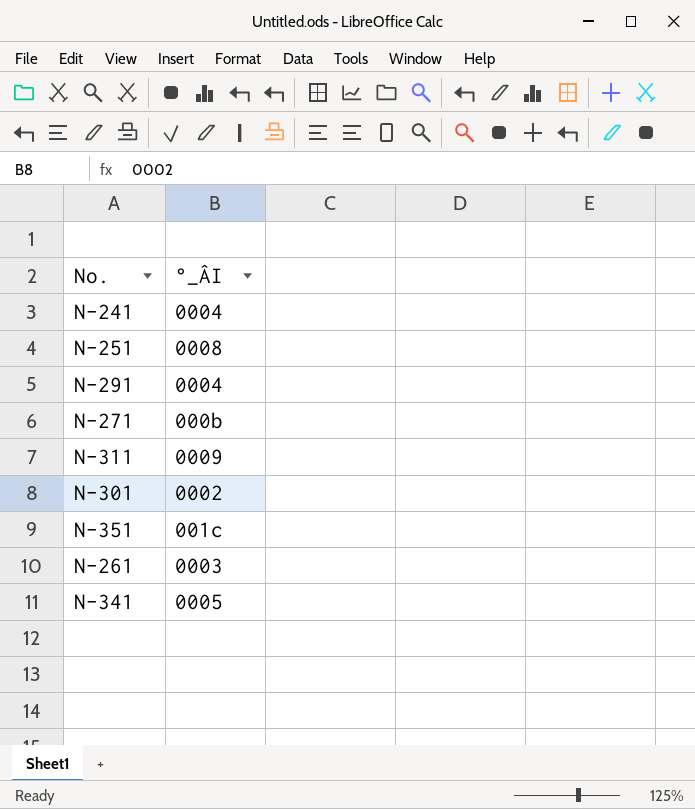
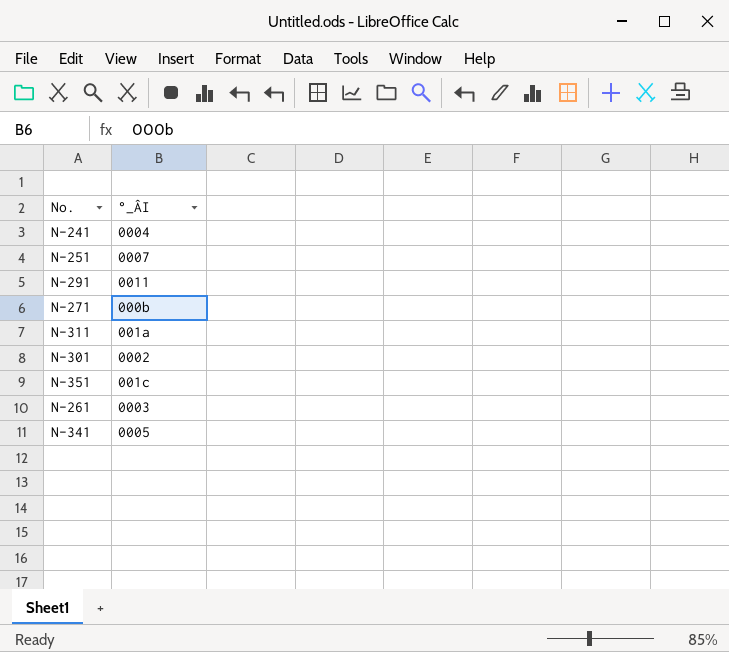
N-251 | °_ÂI: 0008 -> 0007
N-291 | °_ÂI: 0004 -> 0011
N-311 | °_ÂI: 0009 -> 001a

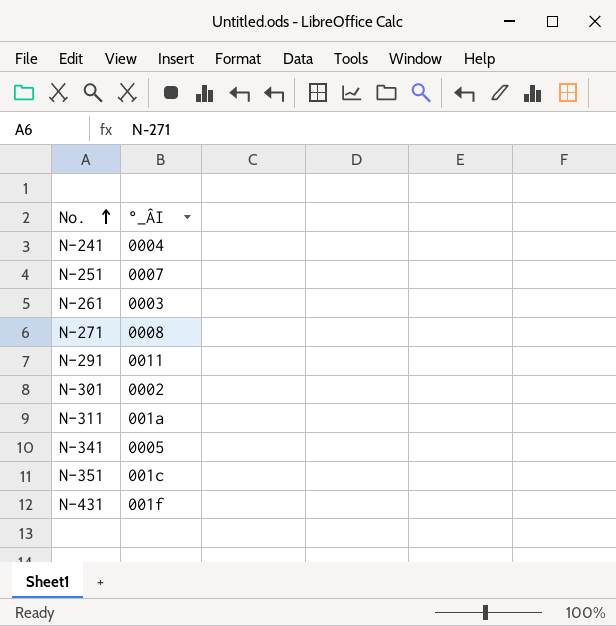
row order: none -> No. ascending
N-271 | °_ÂI: 000b -> 0008
row N-431: none -> 001f

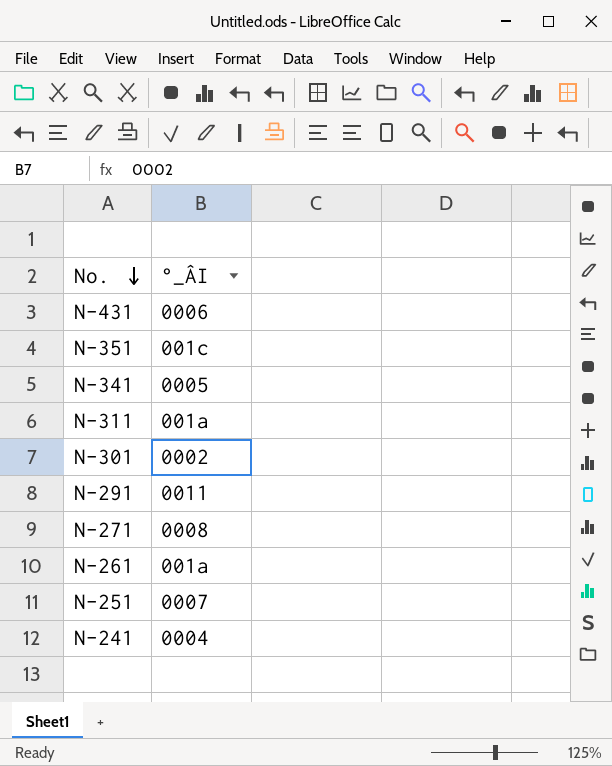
row order: No. ascending -> No. descending
N-431 | °_ÂI: 001f -> 0006
N-261 | °_ÂI: 0003 -> 001a

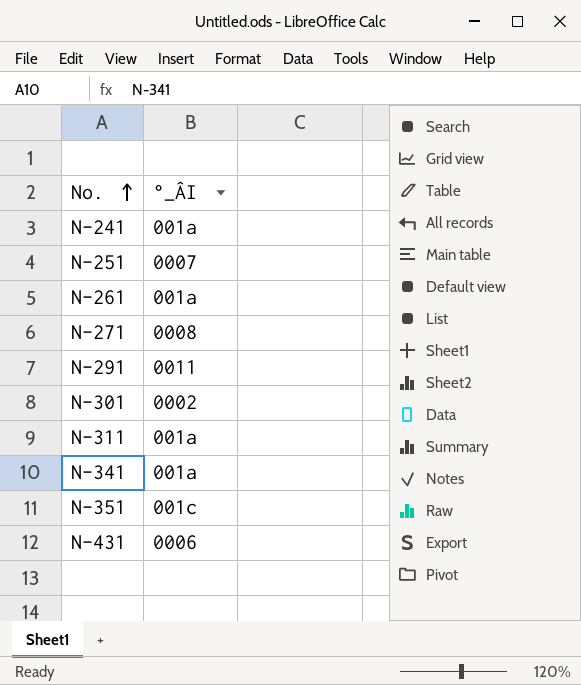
row order: No. descending -> No. ascending
N-241 | °_ÂI: 0004 -> 001a
N-341 | °_ÂI: 0005 -> 001a

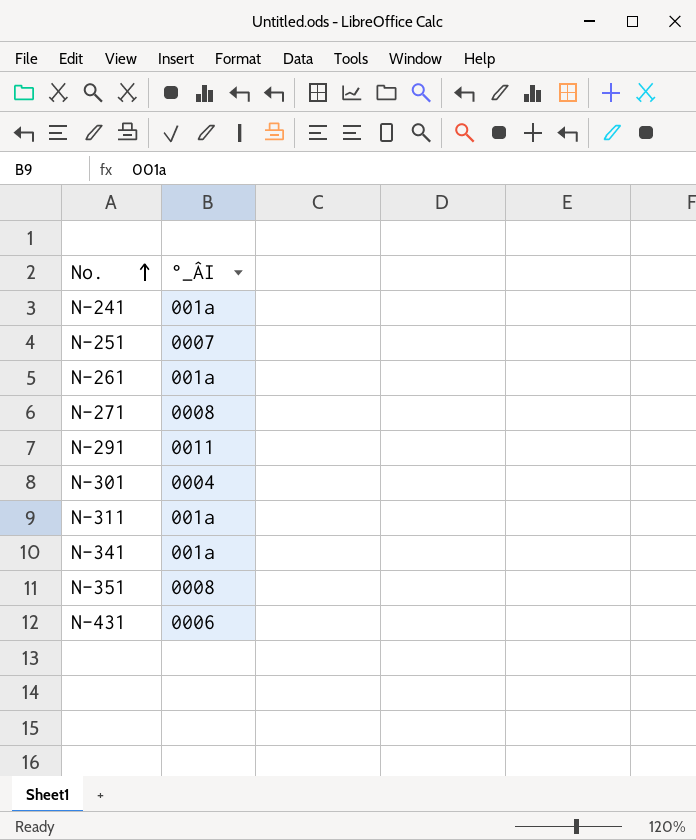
N-301 | °_ÂI: 0002 -> 0004
N-351 | °_ÂI: 001c -> 0008

